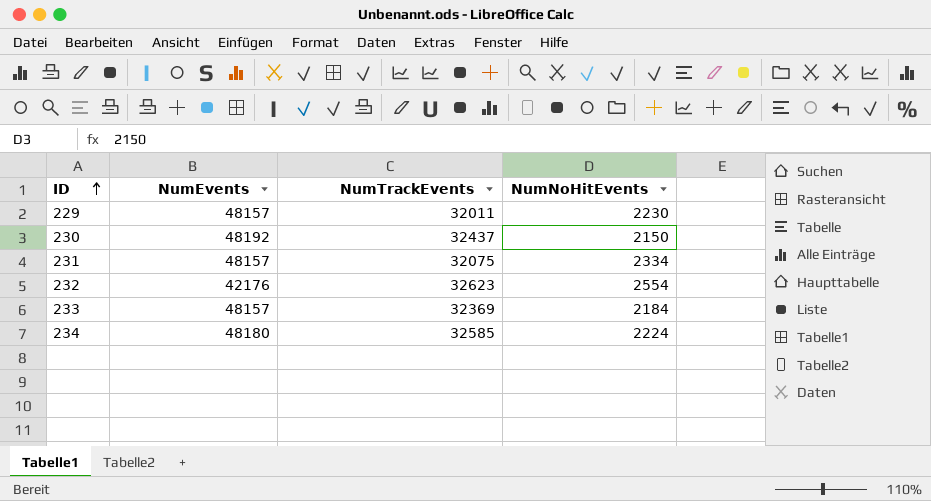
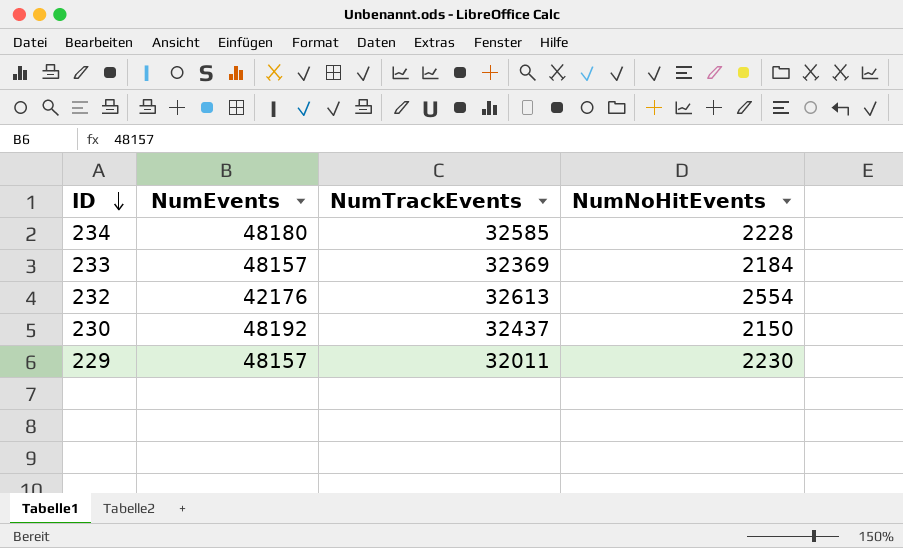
row order: ID ascending -> ID descending
row 231: 48157 | 32075 | 2334 -> none
234 | NumNoHitEvents: 2224 -> 2228
232 | NumTrackEvents: 32623 -> 32613

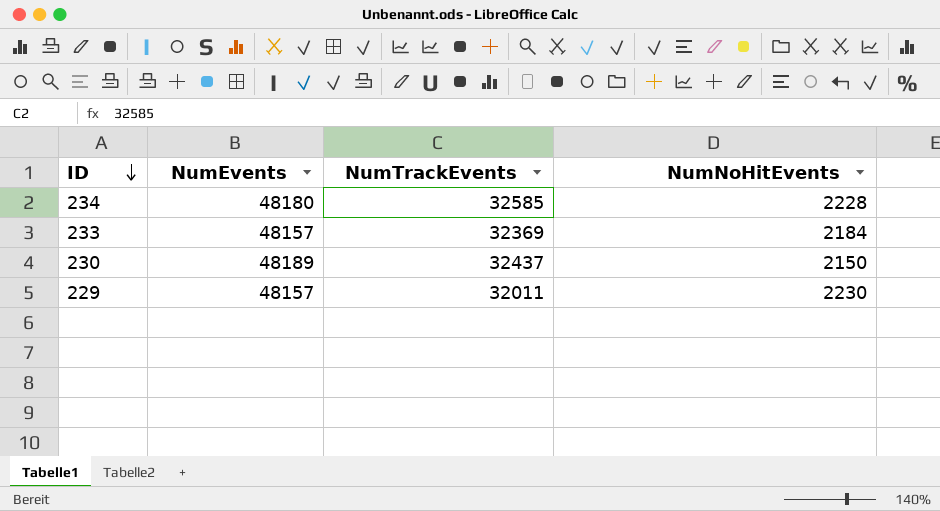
row 232: 42176 | 32613 | 2554 -> none
230 | NumEvents: 48192 -> 48189

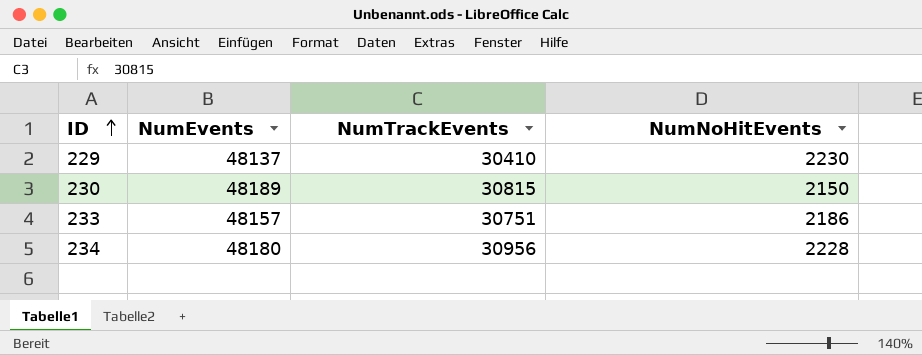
row order: ID descending -> ID ascending
229 | NumEvents: 48157 -> 48137
229 | NumTrackEvents: 32011 -> 30410
230 | NumTrackEvents: 32437 -> 30815
233 | NumTrackEvents: 32369 -> 30751
233 | NumNoHitEvents: 2184 -> 2186
234 | NumTrackEvents: 32585 -> 30956

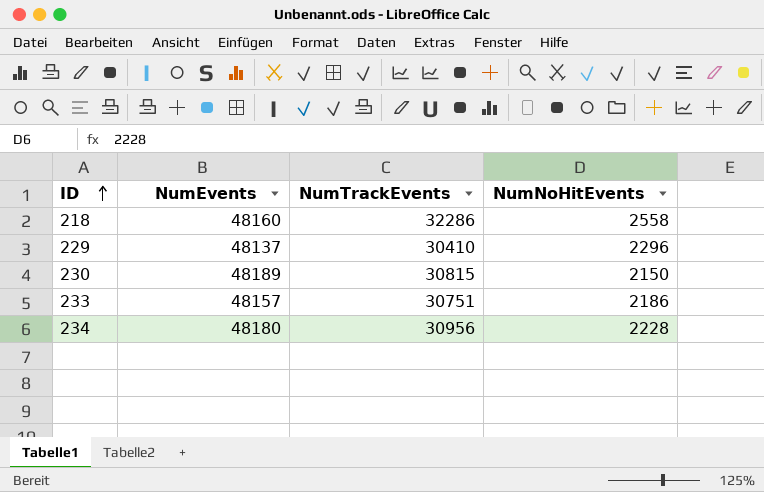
row 218: none -> 48160 | 32286 | 2558
229 | NumNoHitEvents: 2230 -> 2296

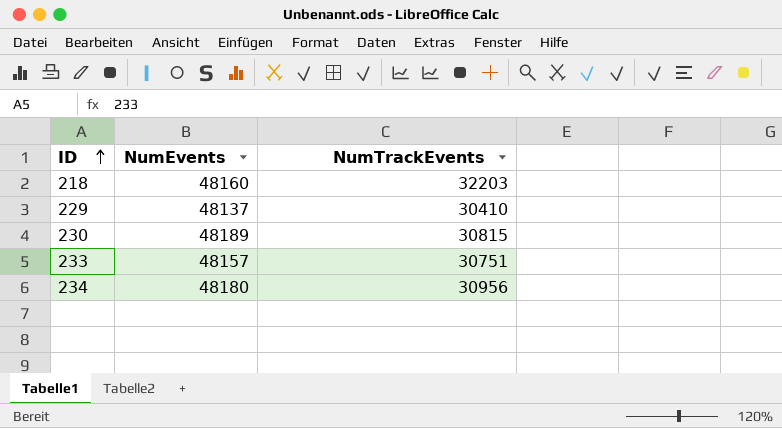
column NumNoHitEvents | position: 4 -> none
218 | NumTrackEvents: 32286 -> 32203

